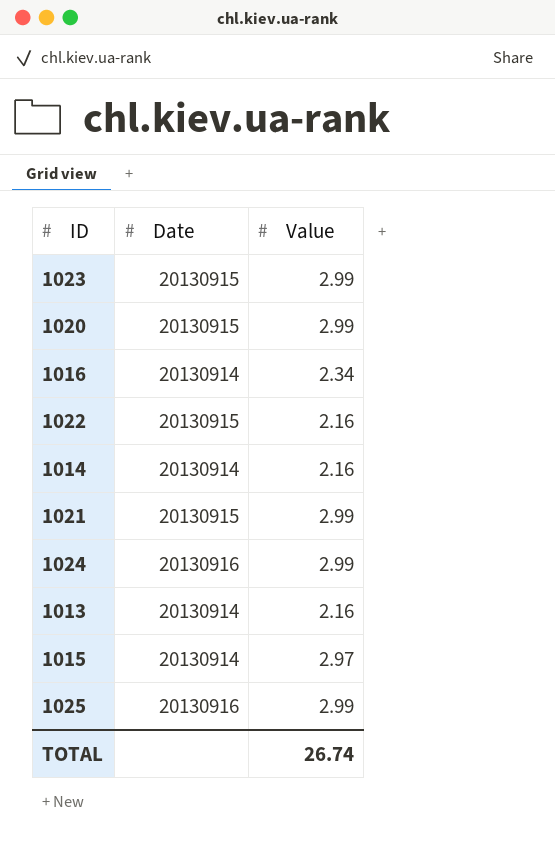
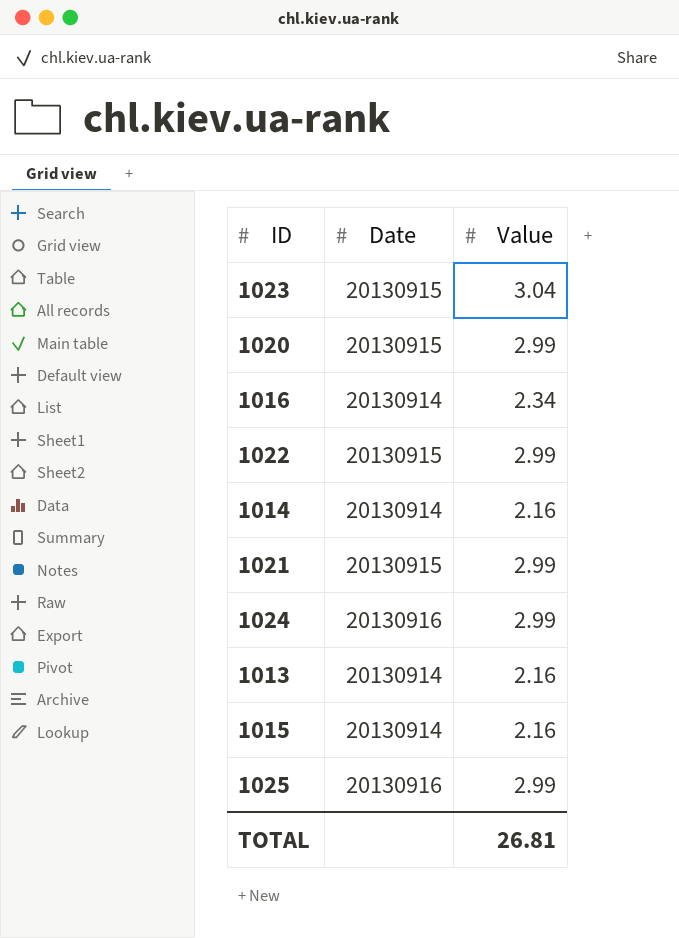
1023 | Value: 2.99 -> 3.04
1022 | Value: 2.16 -> 2.99
1015 | Value: 2.97 -> 2.16
TOTAL | Value: 26.74 -> 26.81

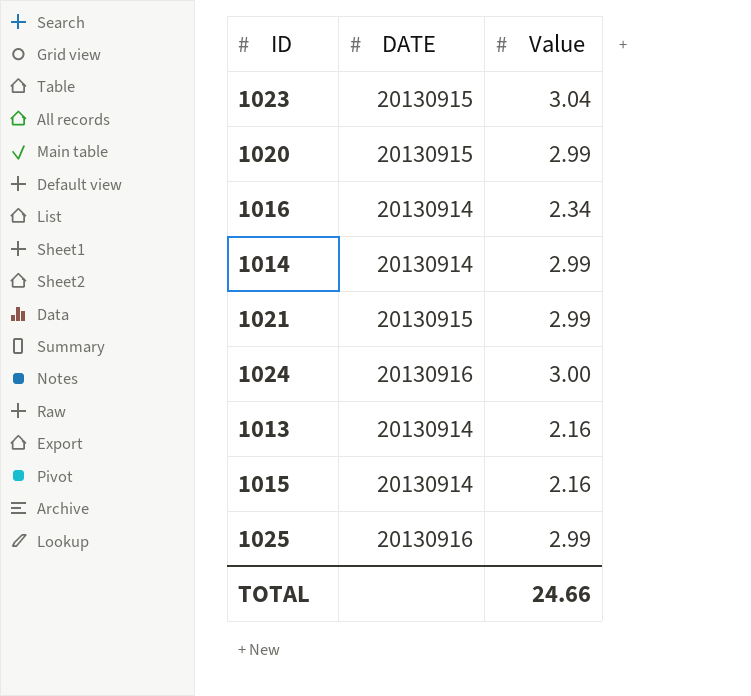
column name: Date -> DATE
row 1022: 20130915 | 2.99 -> none
1014 | Value: 2.16 -> 2.99
1024 | Value: 2.99 -> 3.00
TOTAL | Value: 26.81 -> 24.66

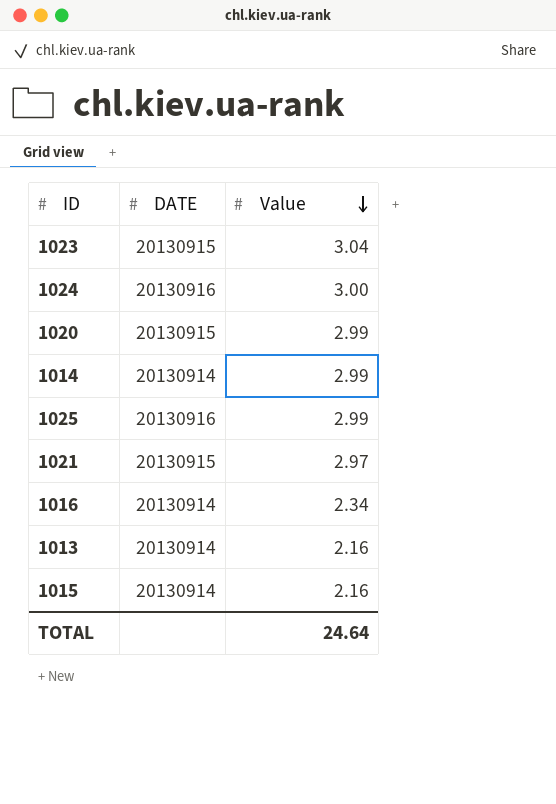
row order: none -> Value descending
1021 | Value: 2.99 -> 2.97
TOTAL | Value: 24.66 -> 24.64

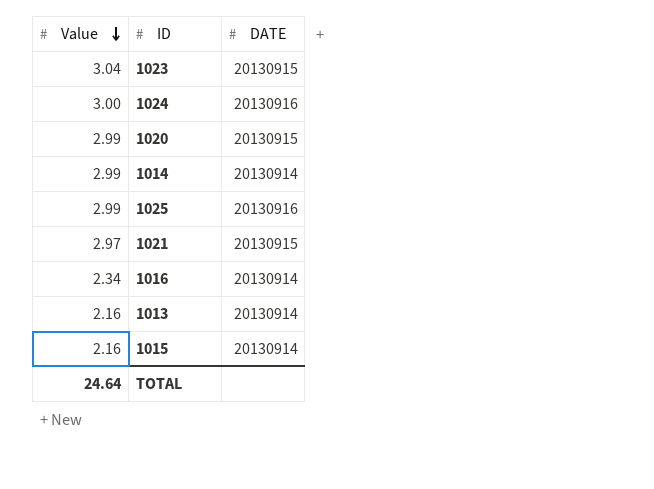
column Value | position: 3 -> 1

